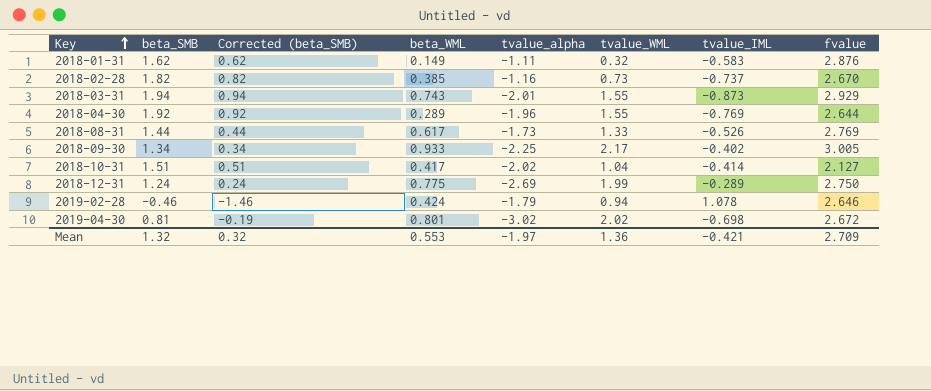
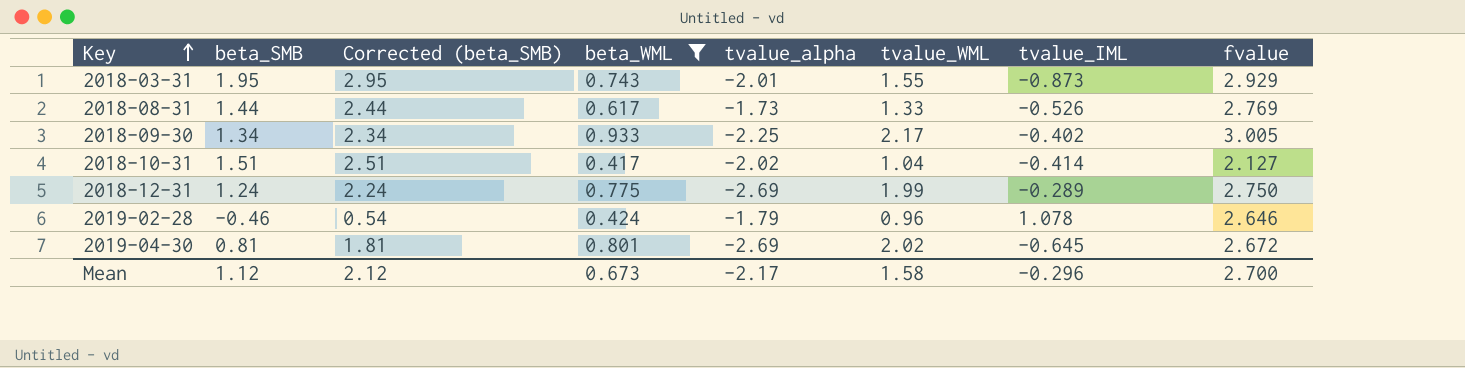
filter: none -> beta_WML >= 0.417
column Corrected (beta_SMB) | formula: [beta_SMB] - 1 -> [beta_SMB] + 1
2018-03-31 | beta_SMB: 1.94 -> 1.95
2019-02-28 | tvalue_WML: 0.94 -> 0.96
2019-04-30 | tvalue_alpha: -3.02 -> -2.69
2019-04-30 | tvalue_IML: -0.698 -> -0.645
Mean | beta_SMB: 1.32 -> 1.12
Mean | Corrected (beta_SMB): 0.32 -> 2.12
Mean | beta_WML: 0.553 -> 0.673
Mean | tvalue_alpha: -1.97 -> -2.17
Mean | tvalue_WML: 1.36 -> 1.58
Mean | tvalue_IML: -0.421 -> -0.296
Mean | fvalue: 2.709 -> 2.700

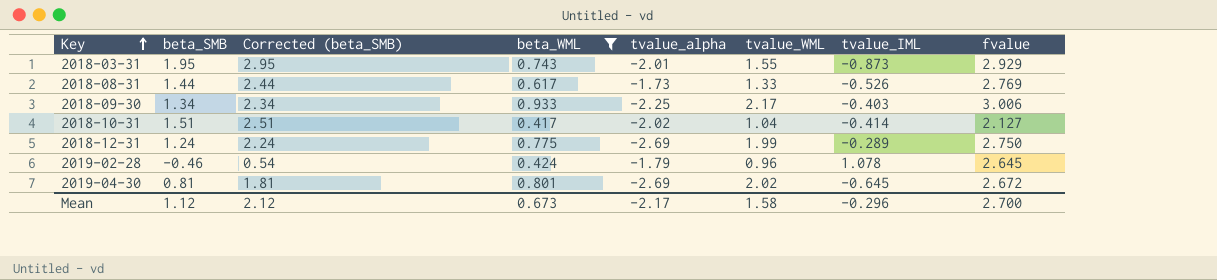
2018-09-30 | tvalue_IML: -0.402 -> -0.403
2018-09-30 | fvalue: 3.005 -> 3.006
2019-02-28 | fvalue: 2.646 -> 2.645

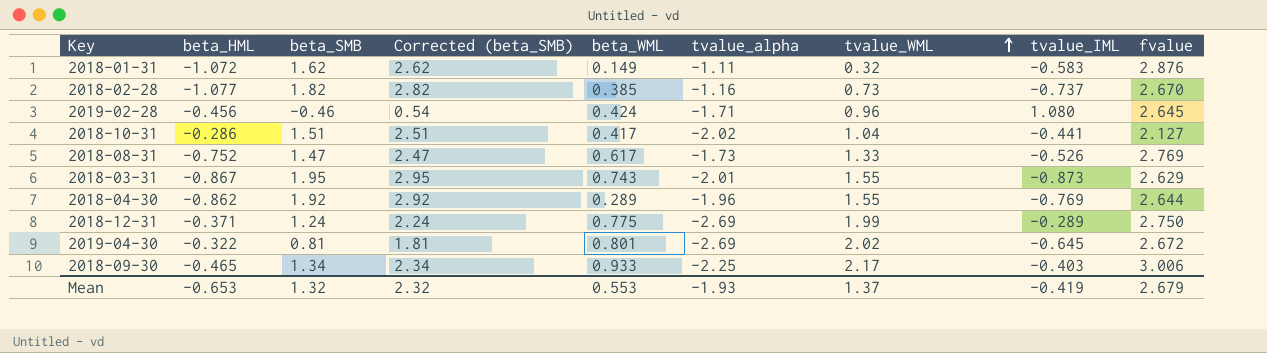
filter: beta_WML >= 0.417 -> none
row order: Key ascending -> tvalue_WML ascending
column beta_HML | position: none -> 2
2019-02-28 | tvalue_alpha: -1.79 -> -1.71
2019-02-28 | tvalue_IML: 1.078 -> 1.080
2018-10-31 | tvalue_IML: -0.414 -> -0.441
2018-08-31 | beta_SMB: 1.44 -> 1.47
2018-08-31 | Corrected (beta_SMB): 2.44 -> 2.47
2018-03-31 | fvalue: 2.929 -> 2.629
Mean | beta_SMB: 1.12 -> 1.32
Mean | Corrected (beta_SMB): 2.12 -> 2.32
Mean | beta_WML: 0.673 -> 0.553
Mean | tvalue_alpha: -2.17 -> -1.93
Mean | tvalue_WML: 1.58 -> 1.37
Mean | tvalue_IML: -0.296 -> -0.419
Mean | fvalue: 2.700 -> 2.679

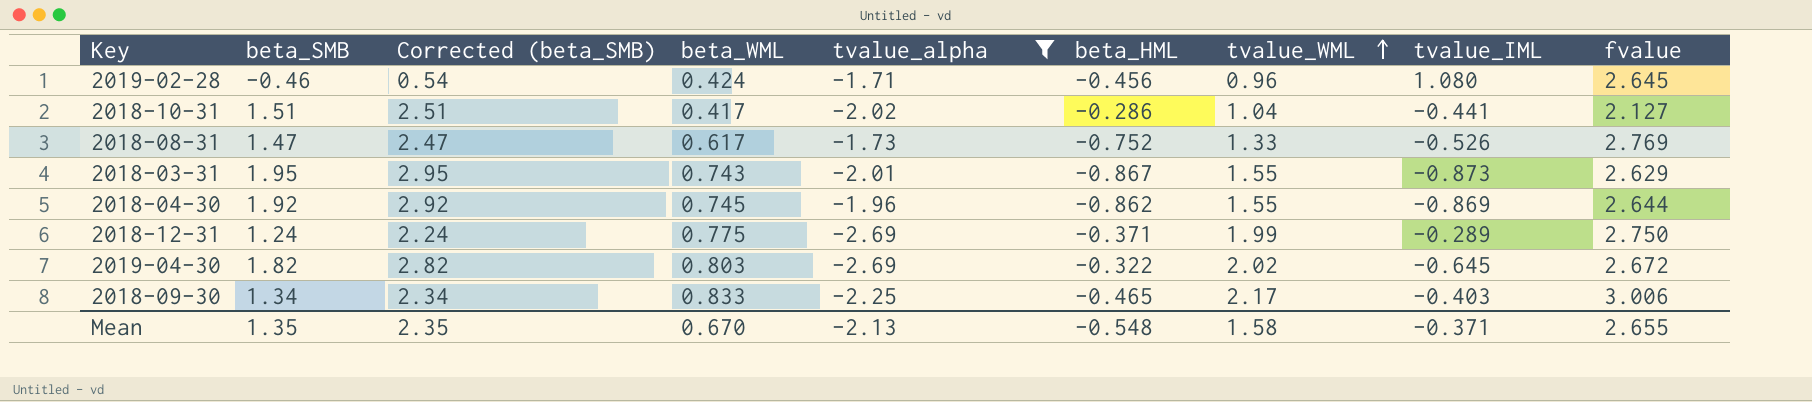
filter: none -> tvalue_alpha <= -1.71
column beta_HML | position: 2 -> 6
2018-04-30 | beta_WML: 0.289 -> 0.745
2018-04-30 | tvalue_IML: -0.769 -> -0.869
2019-04-30 | beta_SMB: 0.81 -> 1.82
2019-04-30 | Corrected (beta_SMB): 1.81 -> 2.82
2019-04-30 | beta_WML: 0.801 -> 0.803
2018-09-30 | beta_WML: 0.933 -> 0.833
Mean | beta_SMB: 1.32 -> 1.35
Mean | Corrected (beta_SMB): 2.32 -> 2.35
Mean | beta_WML: 0.553 -> 0.670
Mean | tvalue_alpha: -1.93 -> -2.13
Mean | beta_HML: -0.653 -> -0.548
Mean | tvalue_WML: 1.37 -> 1.58
Mean | tvalue_IML: -0.419 -> -0.371
Mean | fvalue: 2.679 -> 2.655

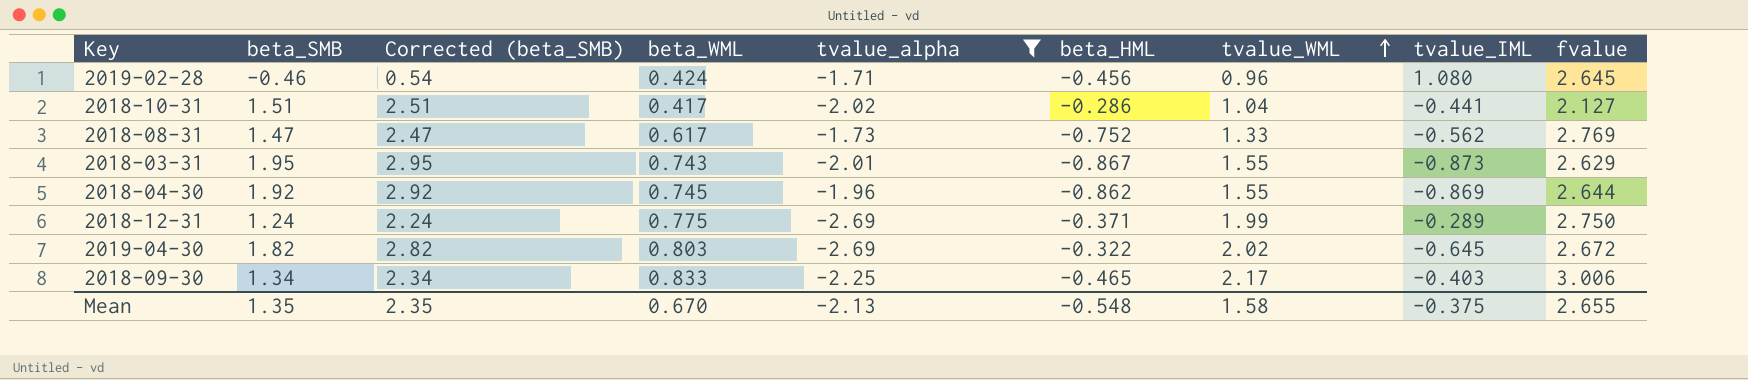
2018-08-31 | tvalue_IML: -0.526 -> -0.562
Mean | tvalue_IML: -0.371 -> -0.375

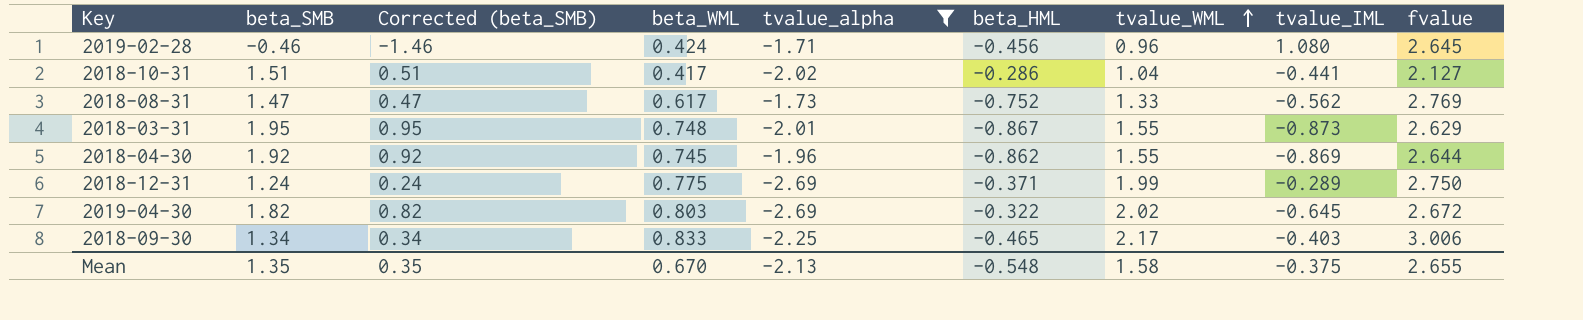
column Corrected (beta_SMB) | formula: [beta_SMB] + 1 -> [beta_SMB] - 1
2018-03-31 | beta_WML: 0.743 -> 0.748
Mean | Corrected (beta_SMB): 2.35 -> 0.35

